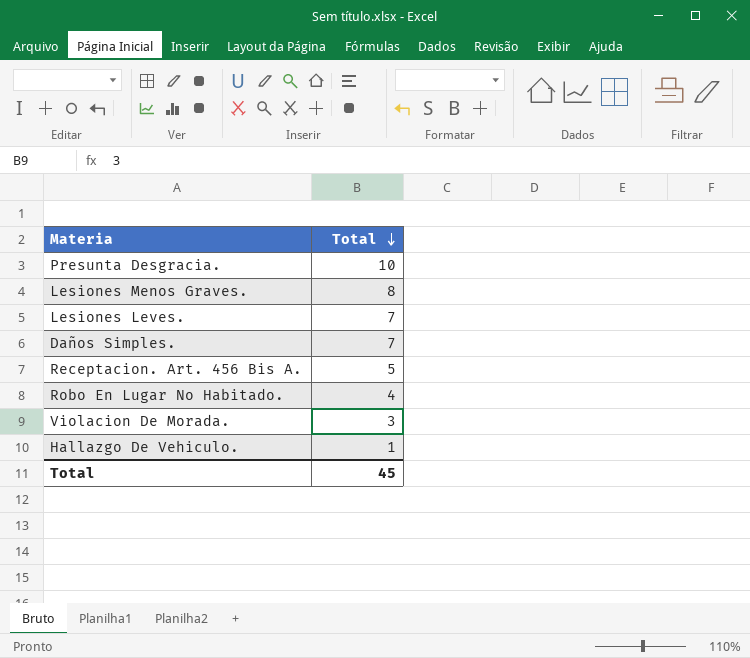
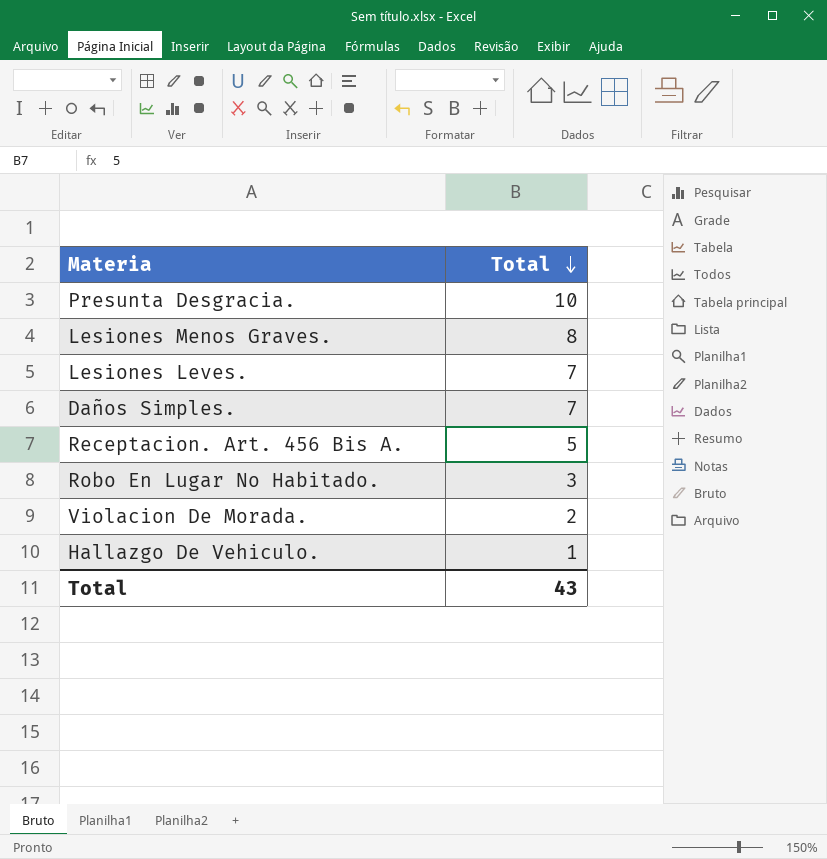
Robo En Lugar No Habitado. | Total: 4 -> 3
Violacion De Morada. | Total: 3 -> 2
Total | Total: 45 -> 43

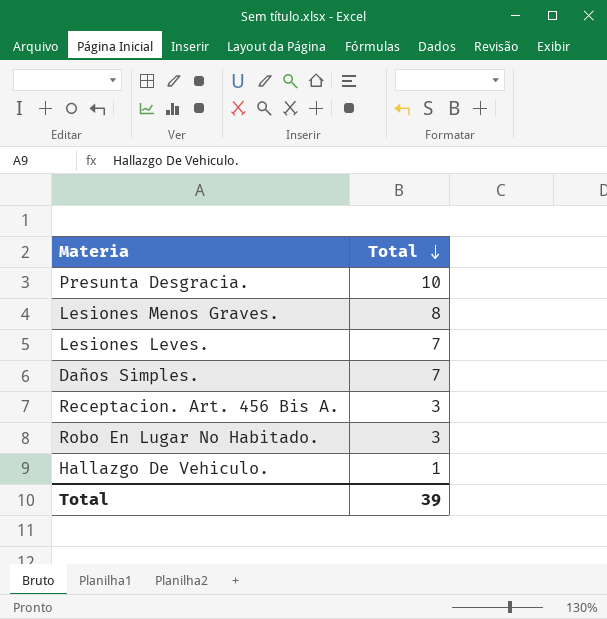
row Violacion De Morada.: 2 -> none
Receptacion. Art. 456 Bis A. | Total: 5 -> 3
Total | Total: 43 -> 39

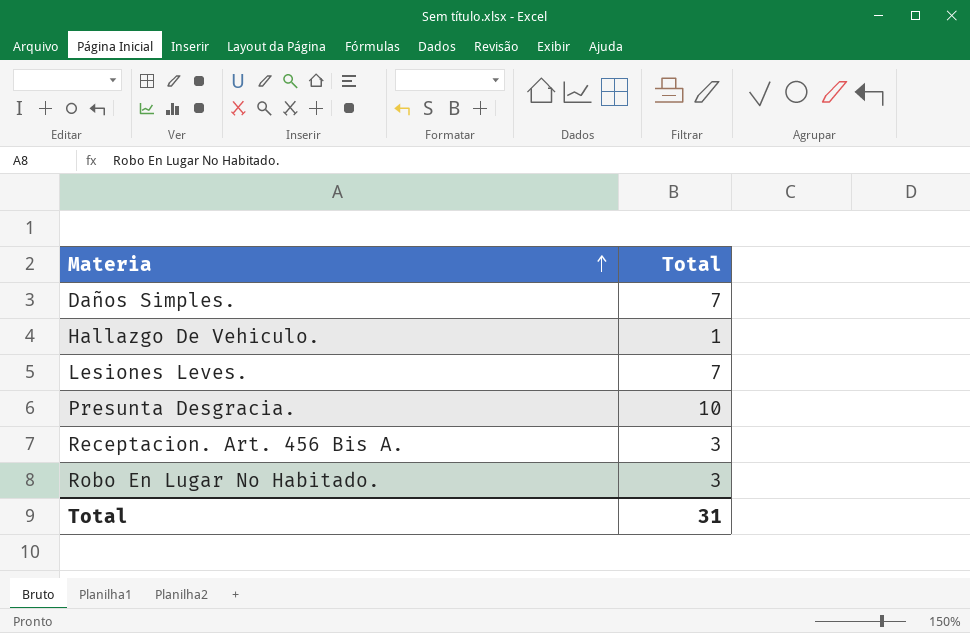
row order: Total descending -> Materia ascending
row Lesiones Menos Graves.: 8 -> none
Total | Total: 39 -> 31

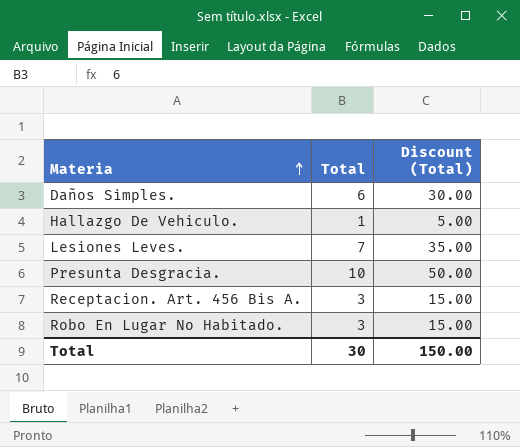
column Discount (Total) | formula: none -> [Total] * 5
Daños Simples. | Total: 7 -> 6
Total | Total: 31 -> 30

